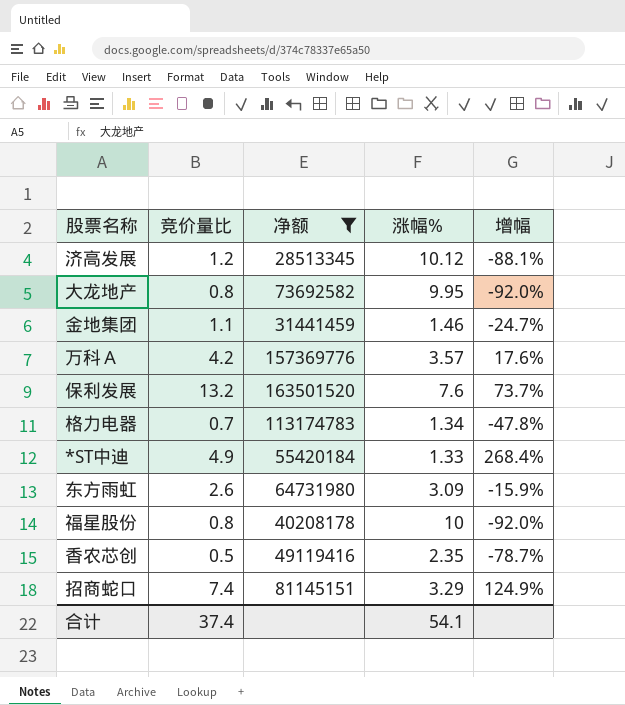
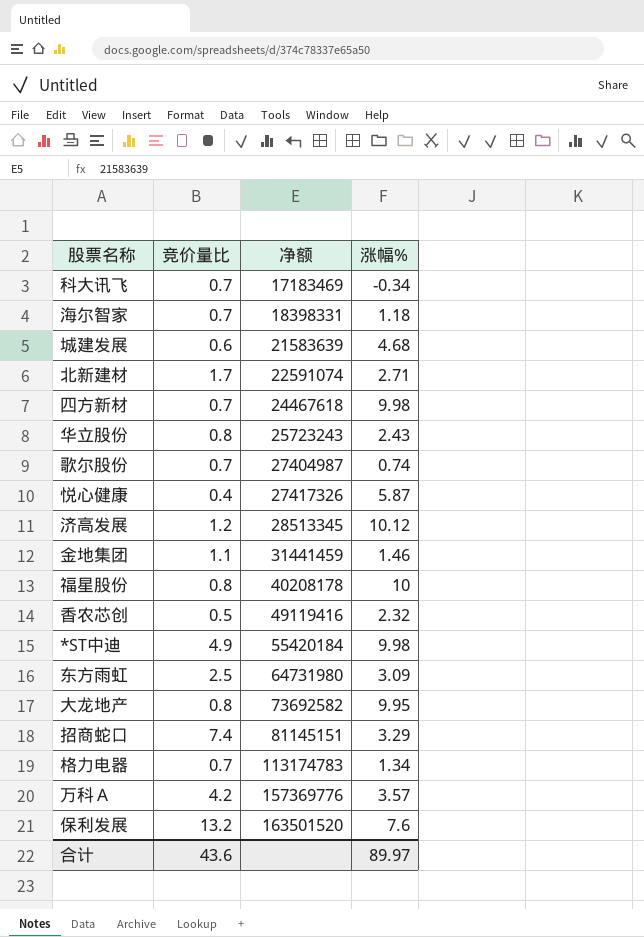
filter: 净额 >= 28513345 -> none
row order: none -> 净额 ascending
column 增幅 | formula: ([竞价量比] - [涨幅%]) / [涨幅%] -> none
香农芯创 | 涨幅%: 2.35 -> 2.32
*ST中迪 | 涨幅%: 1.33 -> 9.98
东方雨虹 | 竞价量比: 2.6 -> 2.5
合计 | 竞价量比: 37.4 -> 43.6
合计 | 涨幅%: 54.1 -> 89.97

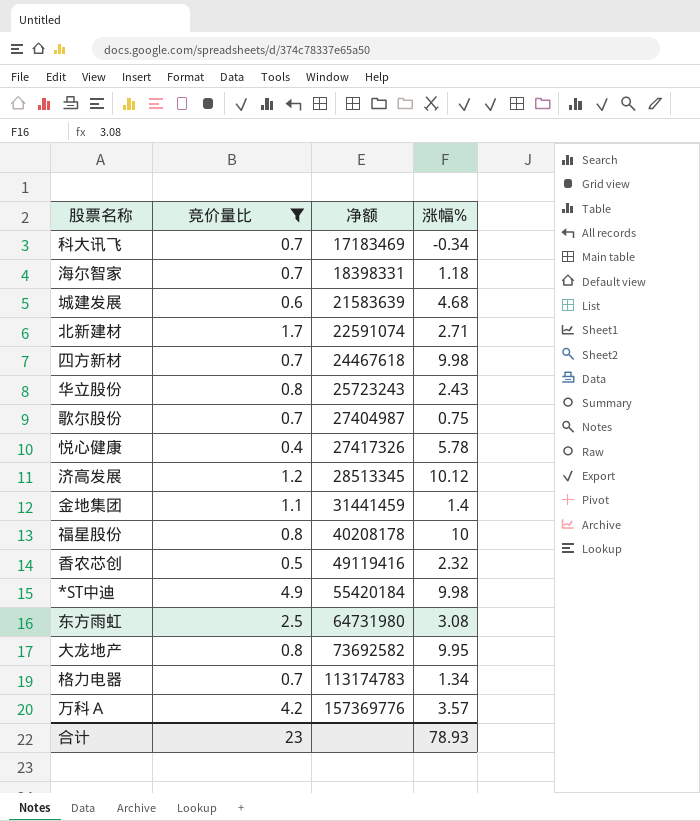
filter: none -> 竞价量比 <= 4.9
歌尔股份 | 涨幅%: 0.74 -> 0.75
悦心健康 | 涨幅%: 5.87 -> 5.78
金地集团 | 涨幅%: 1.46 -> 1.4
东方雨虹 | 涨幅%: 3.09 -> 3.08
合计 | 竞价量比: 43.6 -> 23
合计 | 涨幅%: 89.97 -> 78.93

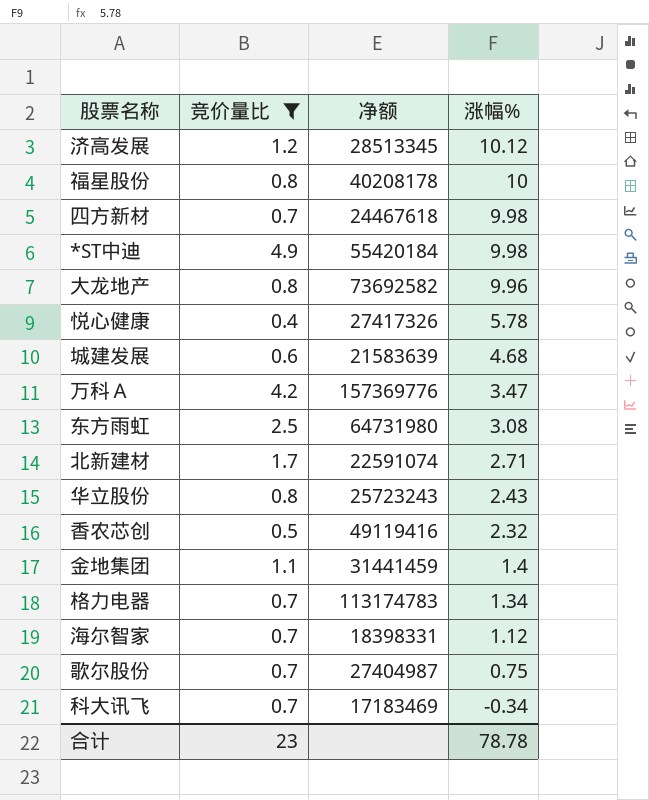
row order: 净额 ascending -> 涨幅% descending
大龙地产 | 涨幅%: 9.95 -> 9.96
万科Ａ | 涨幅%: 3.57 -> 3.47
海尔智家 | 涨幅%: 1.18 -> 1.12
合计 | 涨幅%: 78.93 -> 78.78

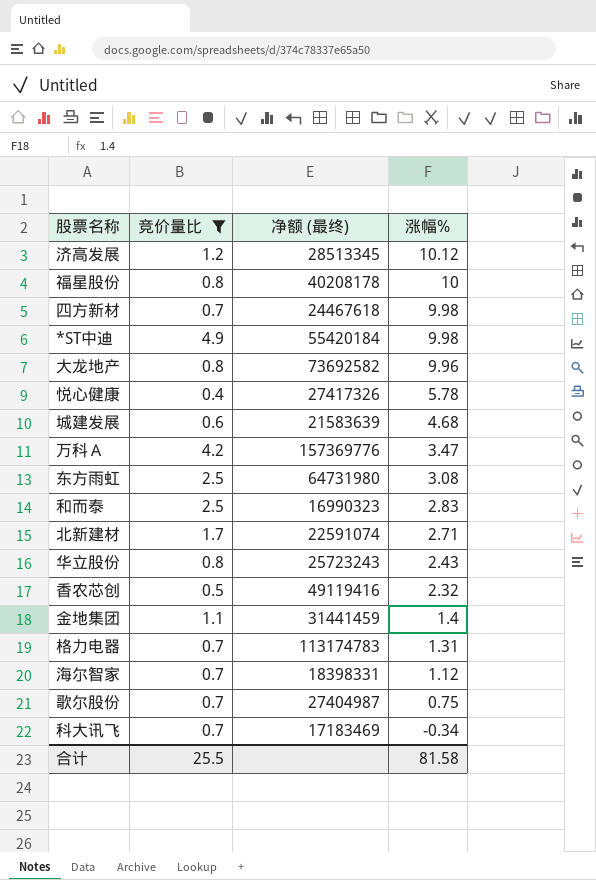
column name: 净额 -> 净额 (最终)
row 和而泰: none -> 2.5 | 16990323 | 2.83
格力电器 | 涨幅%: 1.34 -> 1.31
合计 | 竞价量比: 23 -> 25.5
合计 | 涨幅%: 78.78 -> 81.58

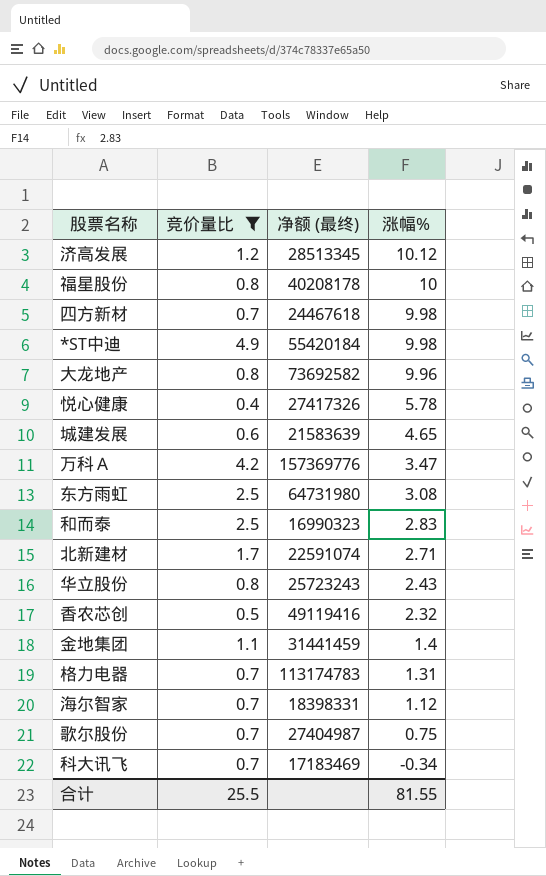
城建发展 | 涨幅%: 4.68 -> 4.65
合计 | 涨幅%: 81.58 -> 81.55

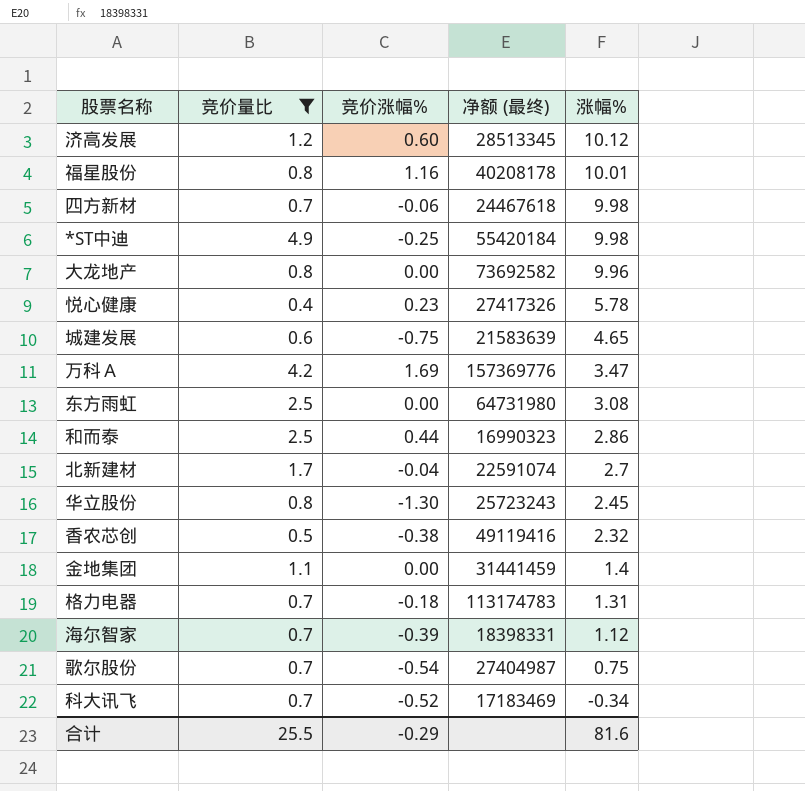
column 竞价涨幅% | position: none -> 3
福星股份 | 涨幅%: 10 -> 10.01
和而泰 | 涨幅%: 2.83 -> 2.86
北新建材 | 涨幅%: 2.71 -> 2.7
华立股份 | 涨幅%: 2.43 -> 2.45
合计 | 涨幅%: 81.55 -> 81.6

